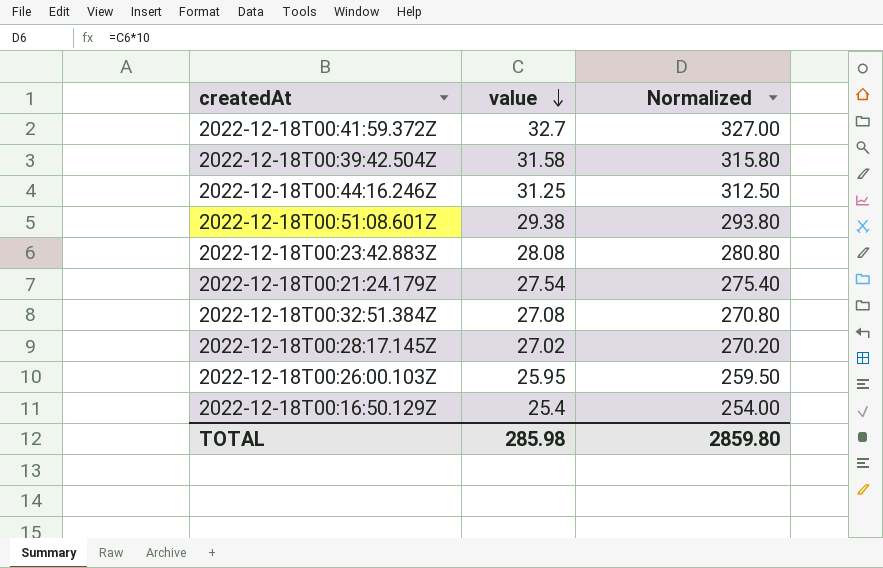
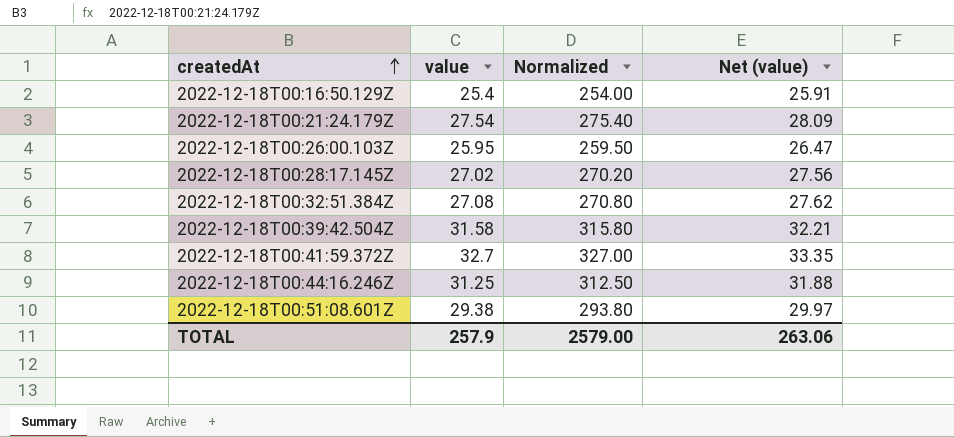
row order: value descending -> createdAt ascending
column Net (value) | formula: none -> [value] * 1.02
row 2022-12-18T00:23:42.883Z: 28.08 | 280.80 -> none
TOTAL | value: 285.98 -> 257.9
TOTAL | Normalized: 2859.80 -> 2579.00

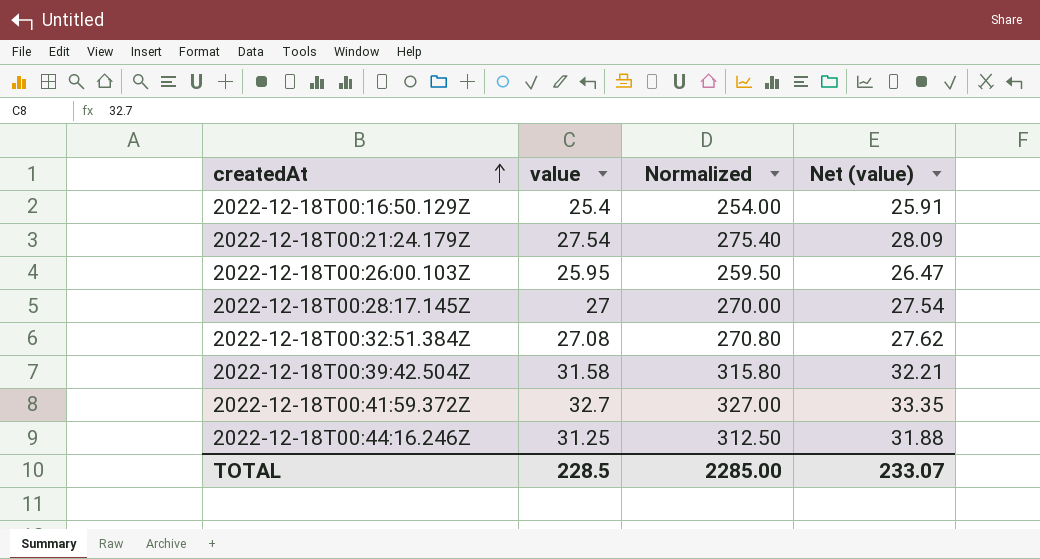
row 2022-12-18T00:51:08.601Z: 29.38 | 293.80 | 29.97 -> none
2022-12-18T00:28:17.145Z | value: 27.02 -> 27
2022-12-18T00:28:17.145Z | Normalized: 270.20 -> 270.00
2022-12-18T00:28:17.145Z | Net (value): 27.56 -> 27.54
TOTAL | value: 257.9 -> 228.5
TOTAL | Normalized: 2579.00 -> 2285.00
TOTAL | Net (value): 263.06 -> 233.07

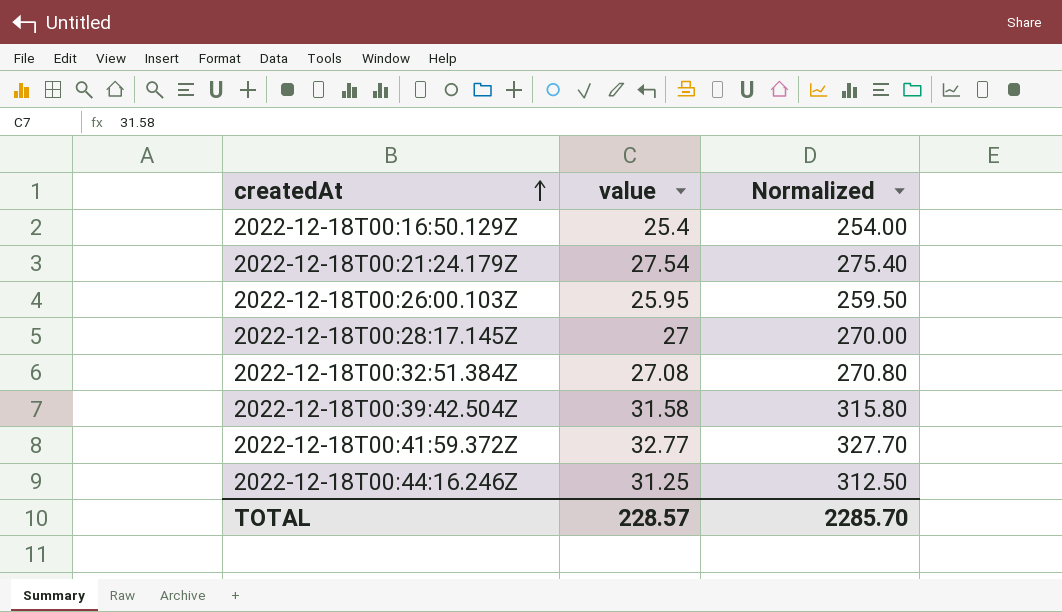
column Net (value) | formula: [value] * 1.02 -> none
2022-12-18T00:41:59.372Z | value: 32.7 -> 32.77
2022-12-18T00:41:59.372Z | Normalized: 327.00 -> 327.70
TOTAL | value: 228.5 -> 228.57
TOTAL | Normalized: 2285.00 -> 2285.70

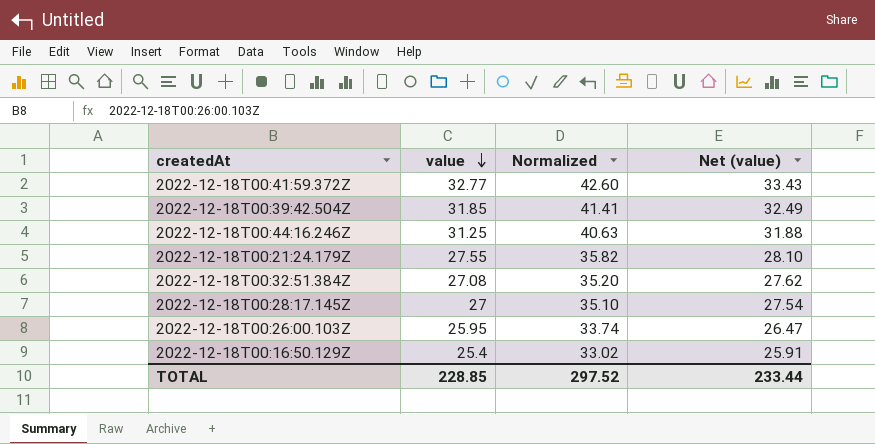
row order: createdAt ascending -> value descending
column Normalized | formula: [value] * 10 -> [value] * 1.3
column Net (value) | formula: none -> [value] * 1.02
2022-12-18T00:39:42.504Z | value: 31.58 -> 31.85
2022-12-18T00:21:24.179Z | value: 27.54 -> 27.55
TOTAL | value: 228.57 -> 228.85
TOTAL | Normalized: 2285.70 -> 297.52

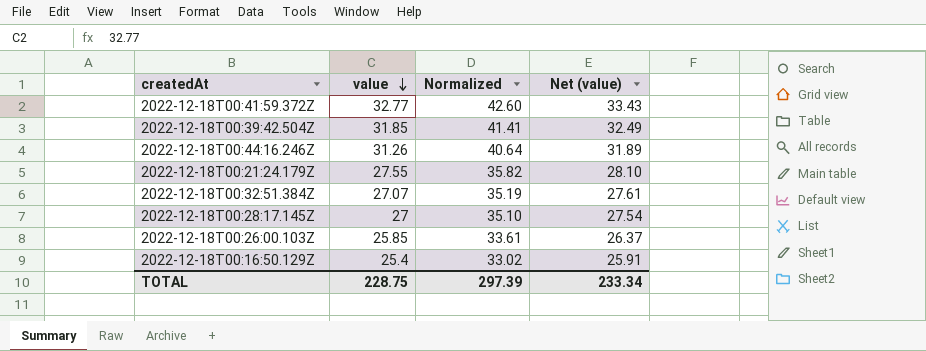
2022-12-18T00:44:16.246Z | value: 31.25 -> 31.26
2022-12-18T00:44:16.246Z | Normalized: 40.63 -> 40.64
2022-12-18T00:44:16.246Z | Net (value): 31.88 -> 31.89
2022-12-18T00:32:51.384Z | value: 27.08 -> 27.07
2022-12-18T00:32:51.384Z | Normalized: 35.20 -> 35.19
2022-12-18T00:32:51.384Z | Net (value): 27.62 -> 27.61
2022-12-18T00:26:00.103Z | value: 25.95 -> 25.85
2022-12-18T00:26:00.103Z | Normalized: 33.74 -> 33.61
2022-12-18T00:26:00.103Z | Net (value): 26.47 -> 26.37
TOTAL | value: 228.85 -> 228.75
TOTAL | Normalized: 297.52 -> 297.39
TOTAL | Net (value): 233.44 -> 233.34

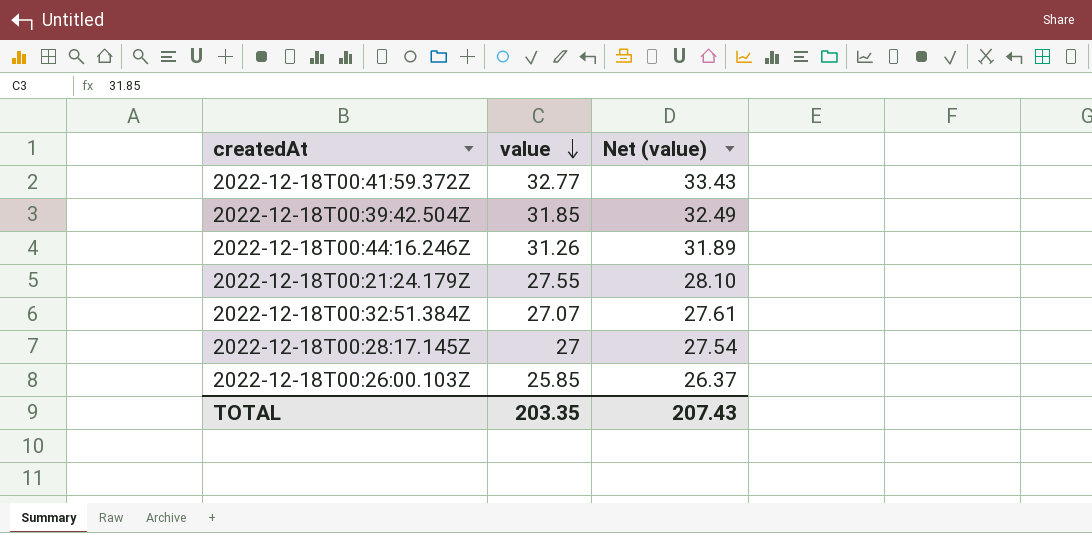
column Normalized | formula: [value] * 1.3 -> none
row 2022-12-18T00:16:50.129Z: 25.4 | 33.02 | 25.91 -> none
TOTAL | value: 228.75 -> 203.35
TOTAL | Net (value): 233.34 -> 207.43

